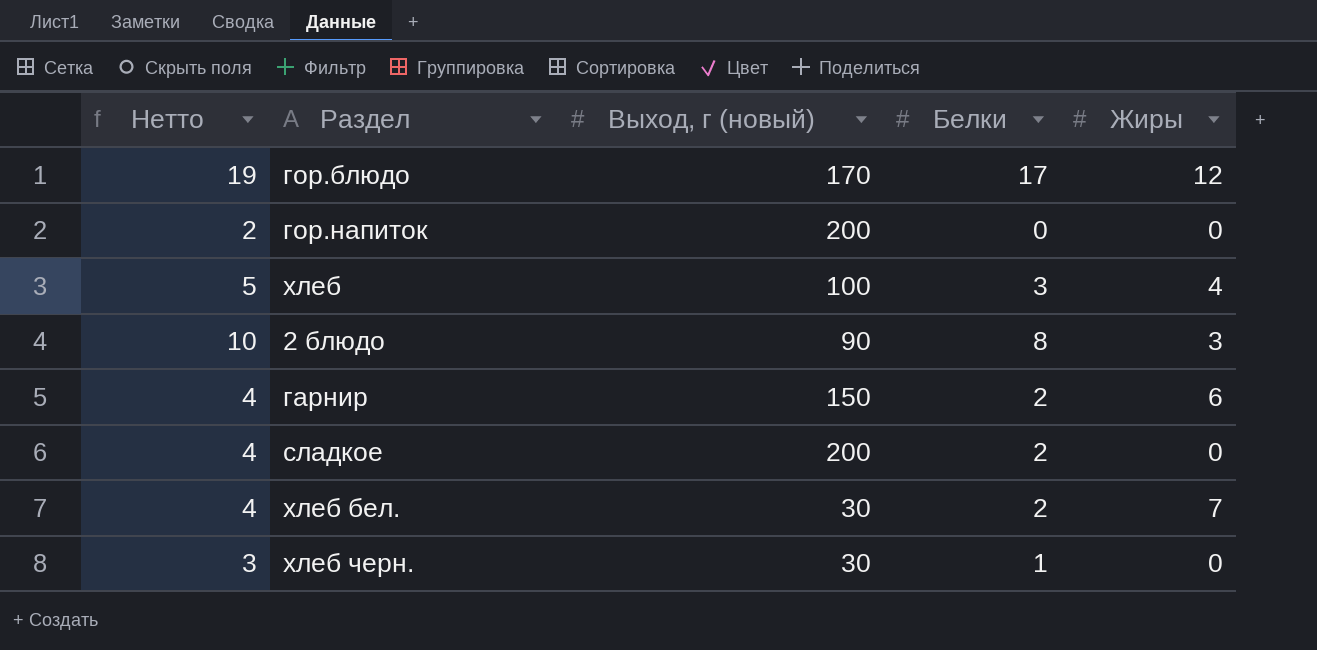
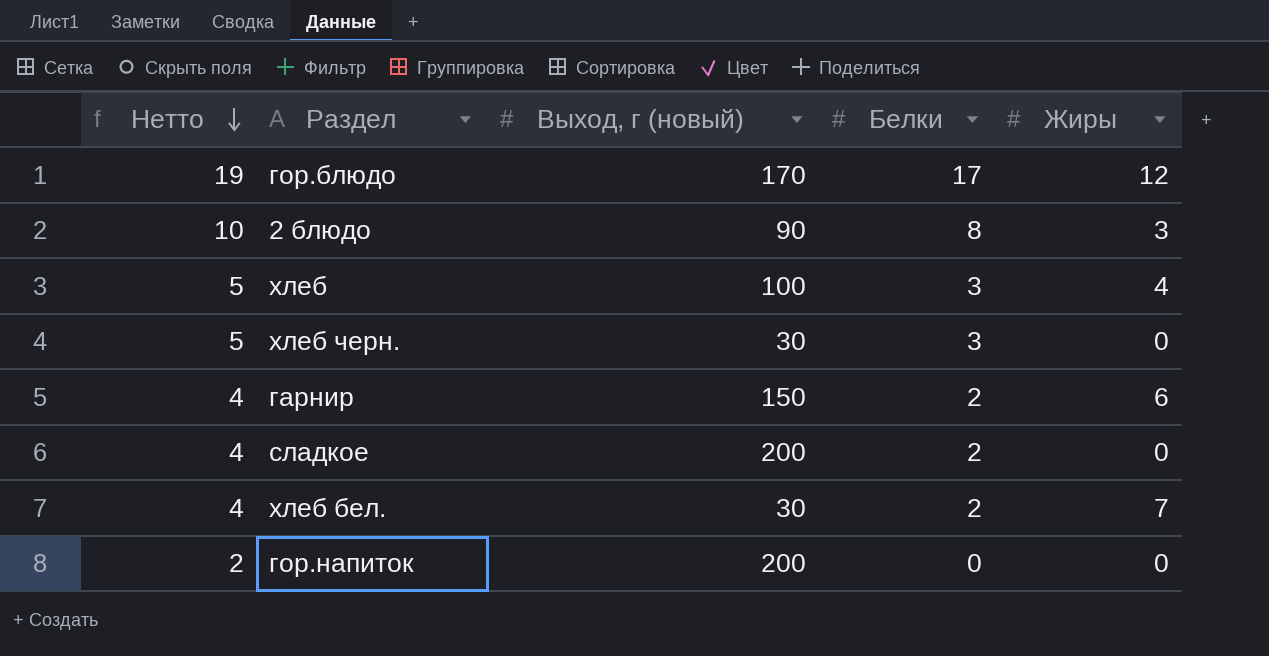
row order: none -> Нетто descending
хлеб черн. | Нетто: 3 -> 5
хлеб черн. | Белки: 1 -> 3

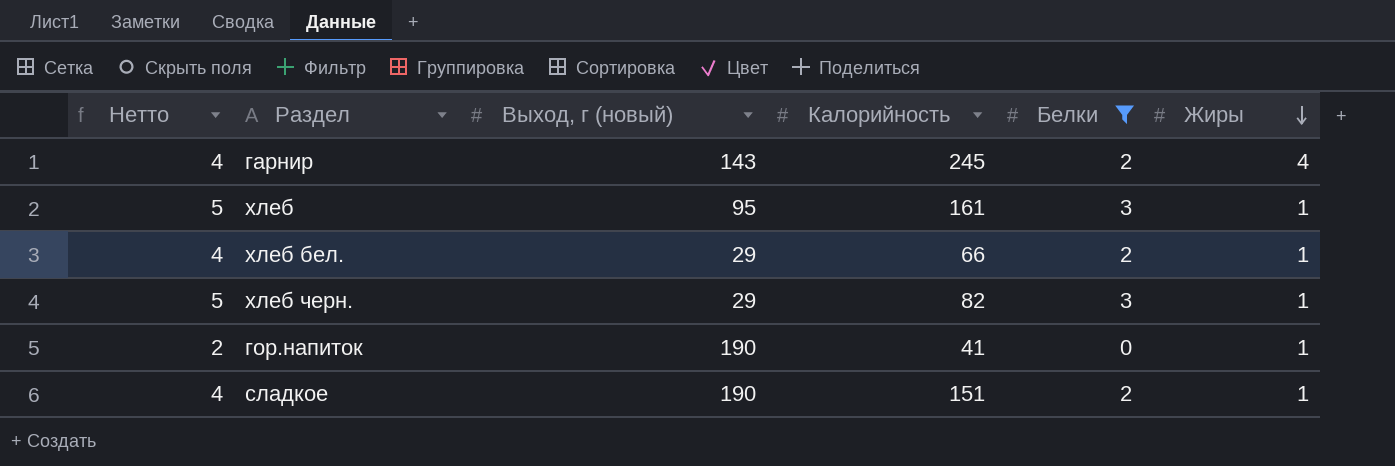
filter: none -> Белки <= 3
row order: Нетто descending -> Жиры descending
column Калорийность | position: none -> 4
гарнир | Выход, г (новый): 150 -> 143
гарнир | Жиры: 6 -> 4
хлеб | Выход, г (новый): 100 -> 95
хлеб | Жиры: 4 -> 1
хлеб бел. | Выход, г (новый): 30 -> 29
хлеб бел. | Жиры: 7 -> 1
хлеб черн. | Выход, г (новый): 30 -> 29
хлеб черн. | Жиры: 0 -> 1
гор.напиток | Выход, г (новый): 200 -> 190
гор.напиток | Жиры: 0 -> 1
сладкое | Выход, г (новый): 200 -> 190
сладкое | Жиры: 0 -> 1

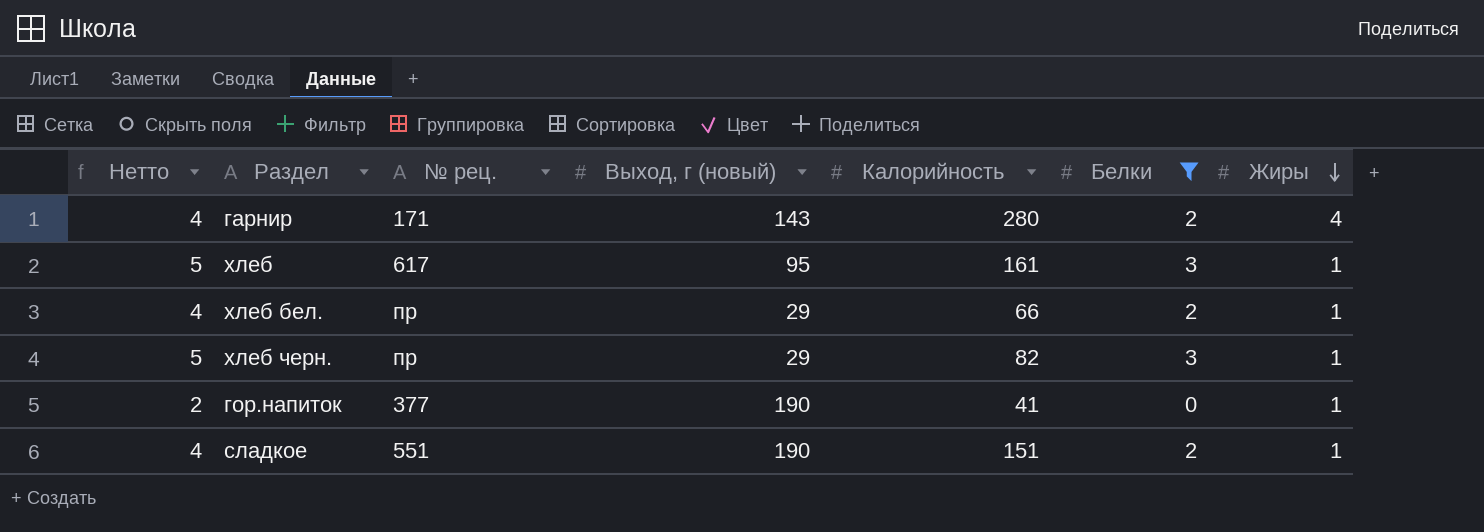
column № рец. | position: none -> 3
гарнир | Калорийность: 245 -> 280

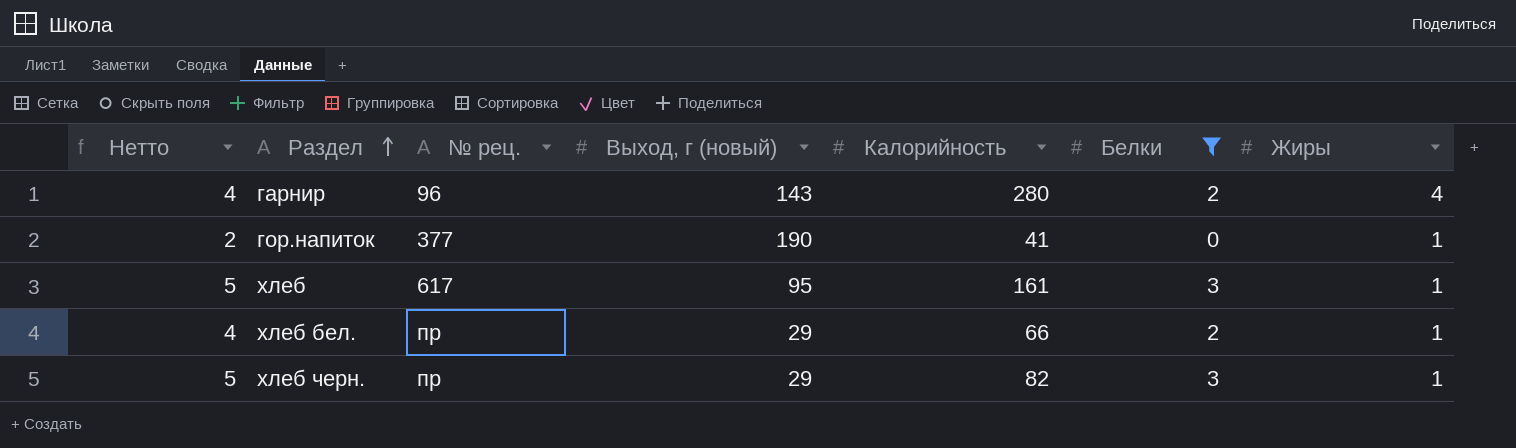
row order: Жиры descending -> Раздел ascending
row сладкое: 4 | 551 | 190 | 151 | 2 | 1 -> none
гарнир | № рец.: 171 -> 96

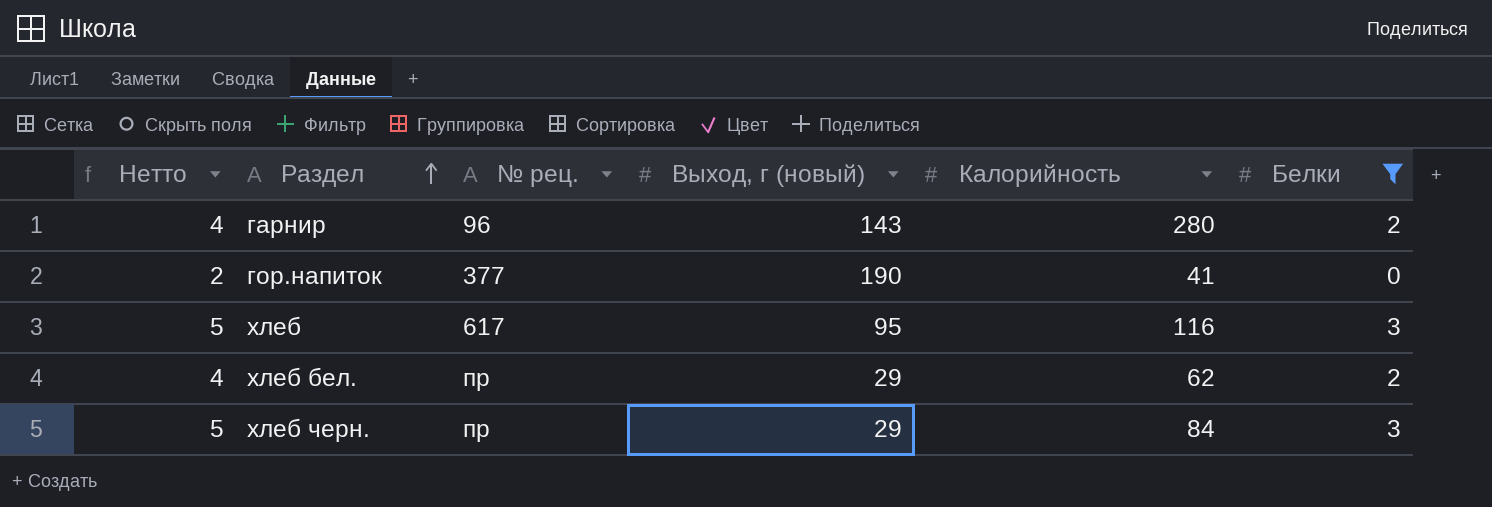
column Жиры | position: 7 -> none
хлеб | Калорийность: 161 -> 116
хлеб бел. | Калорийность: 66 -> 62
хлеб черн. | Калорийность: 82 -> 84

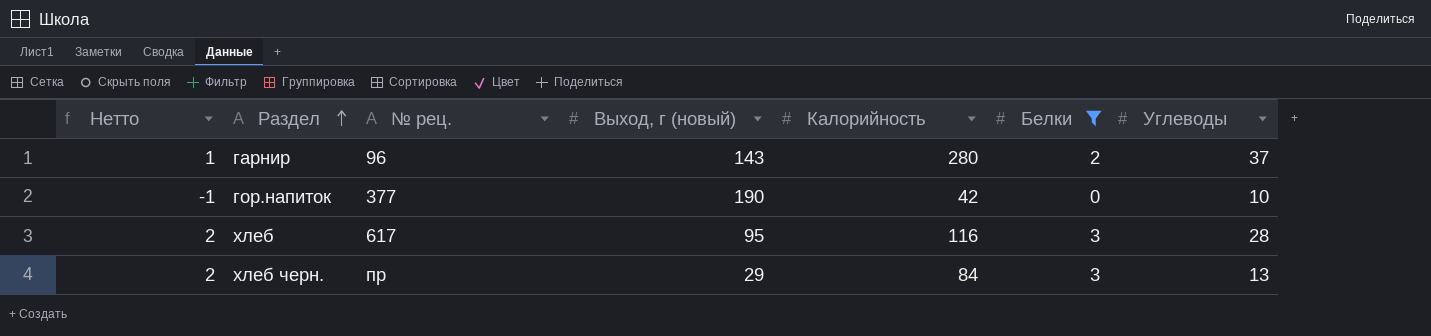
column Нетто | formula: [Белки] + 2 -> [Белки] - 1
column Углеводы | position: none -> 7
row хлеб бел.: 4 | пр | 29 | 62 | 2 -> none
гор.напиток | Калорийность: 41 -> 42

